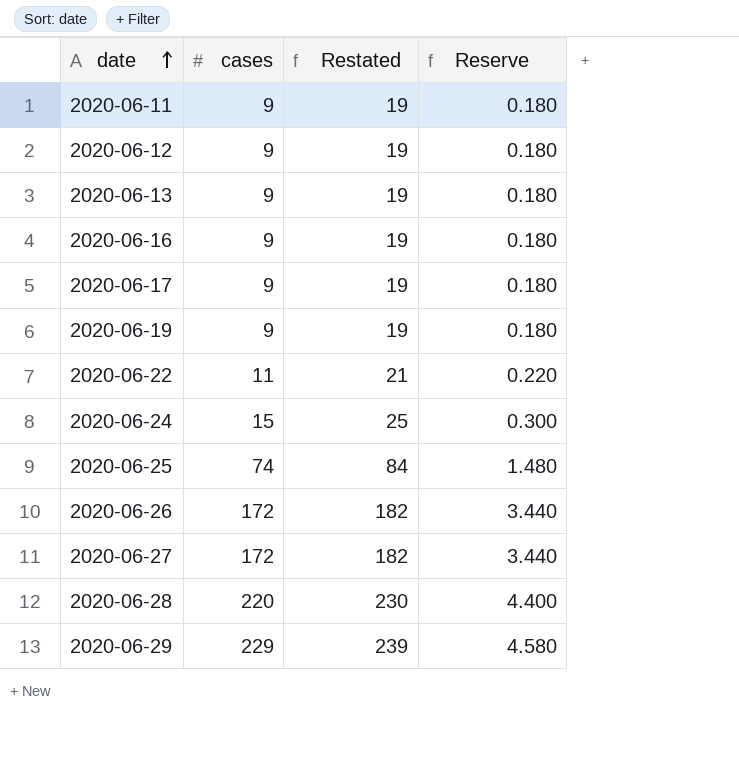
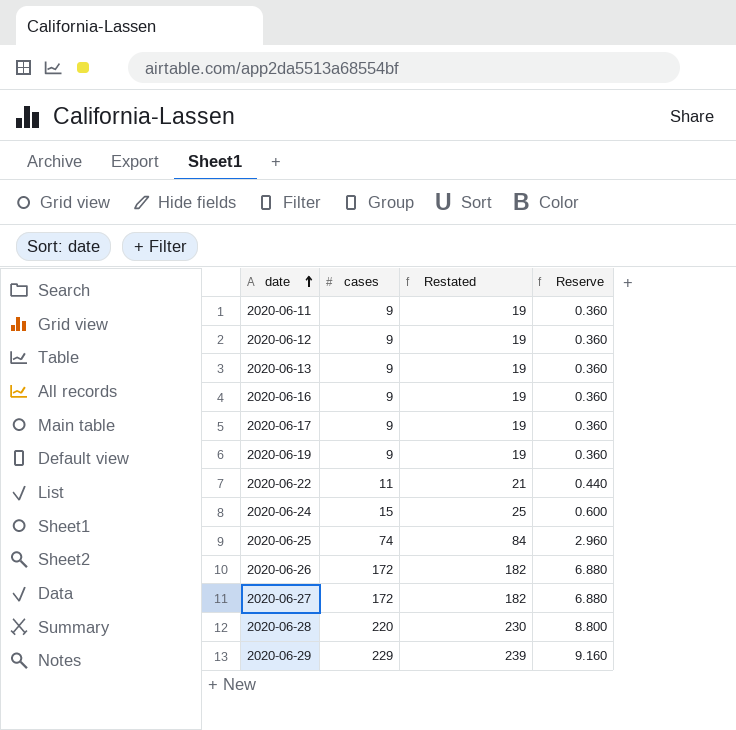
column Reserve | formula: [cases] * 0.02 -> [cases] * 0.04

